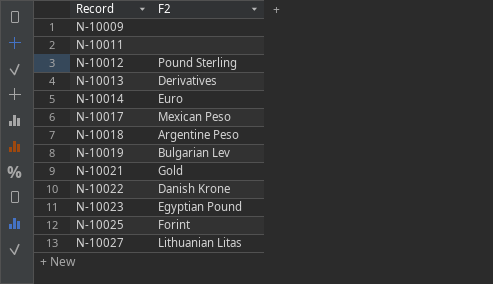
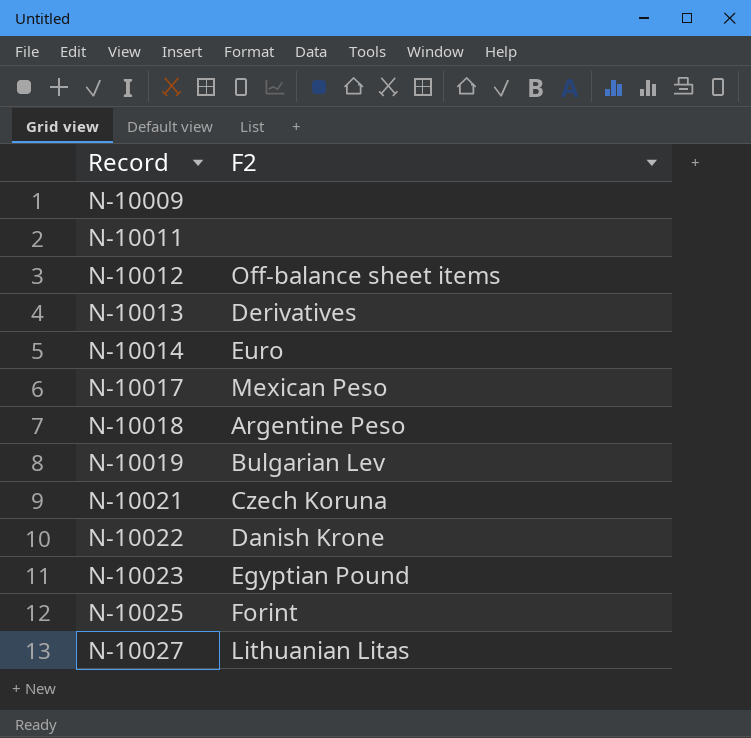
N-10012 | F2: Pound Sterling -> Off-balance sheet items
N-10021 | F2: Gold -> Czech Koruna

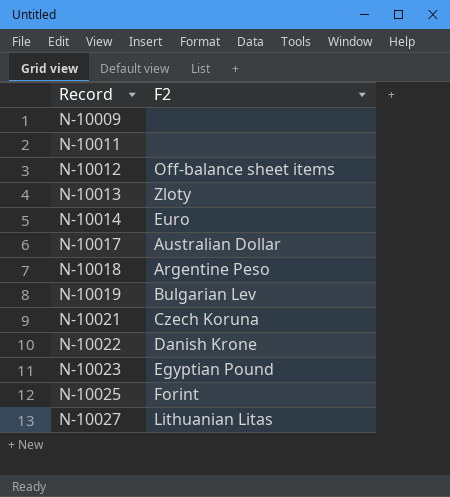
N-10013 | F2: Derivatives -> Zloty
N-10017 | F2: Mexican Peso -> Australian Dollar

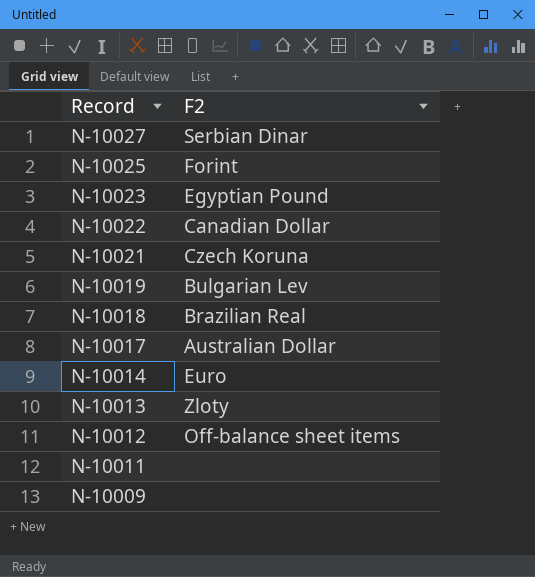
row order: Record ascending -> Record descending
N-10027 | F2: Lithuanian Litas -> Serbian Dinar
N-10022 | F2: Danish Krone -> Canadian Dollar
N-10018 | F2: Argentine Peso -> Brazilian Real

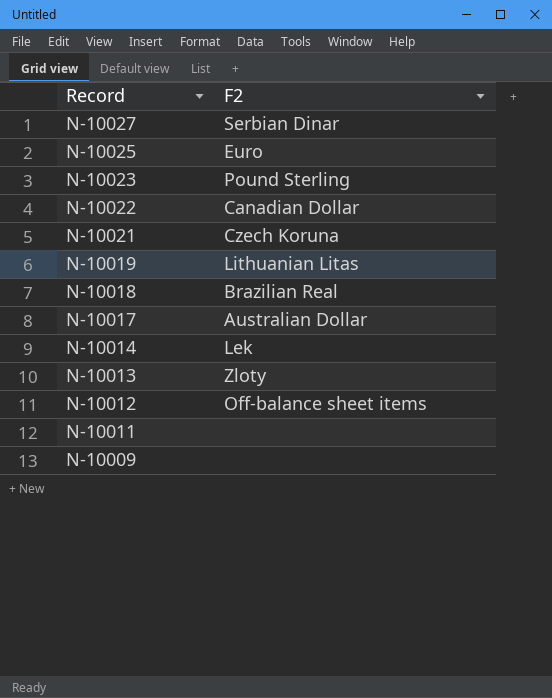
N-10025 | F2: Forint -> Euro
N-10023 | F2: Egyptian Pound -> Pound Sterling
N-10019 | F2: Bulgarian Lev -> Lithuanian Litas
N-10014 | F2: Euro -> Lek

